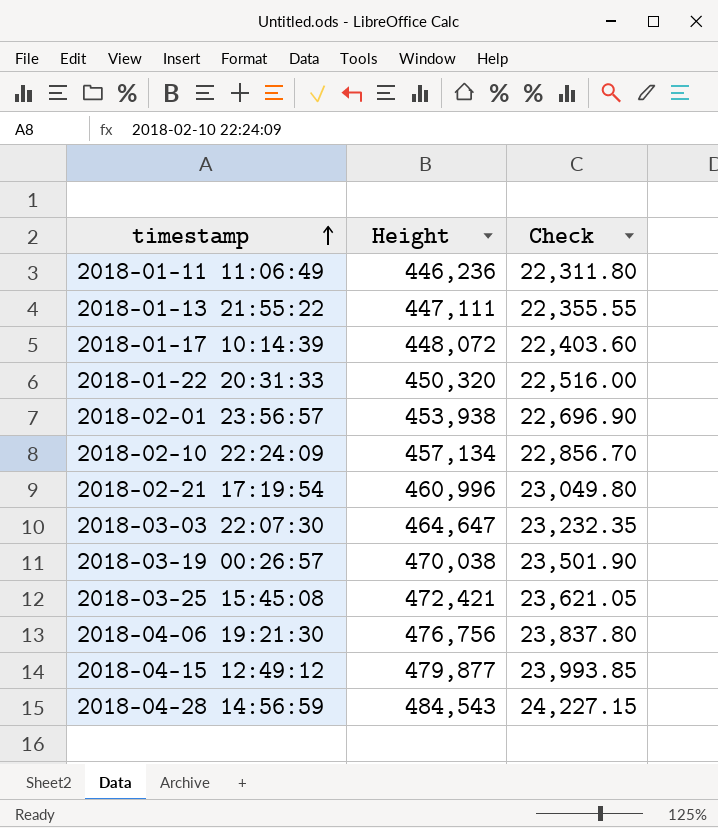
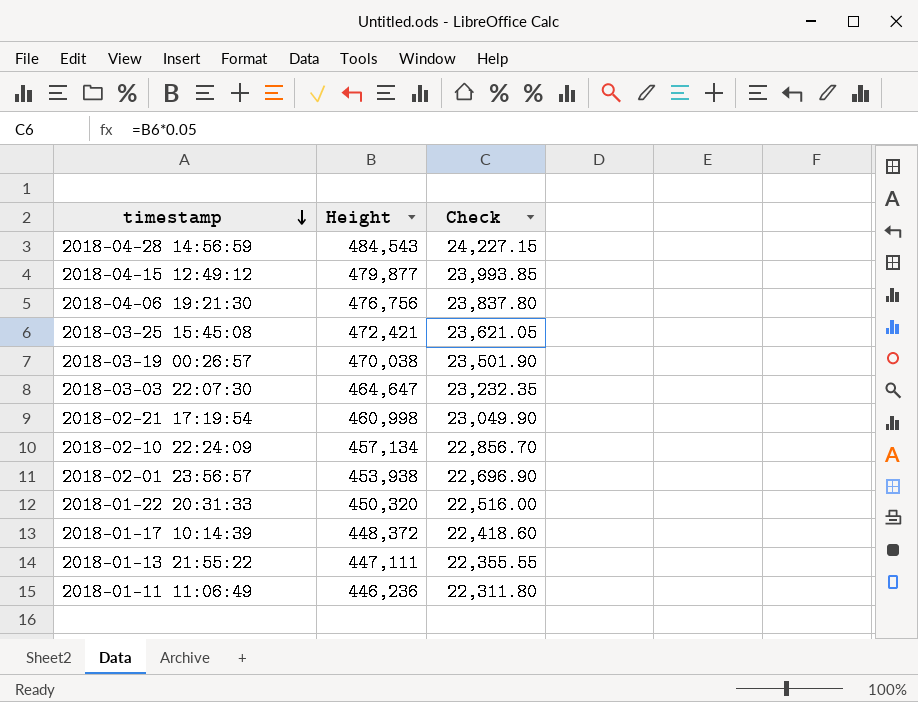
row order: timestamp ascending -> timestamp descending
2018-02-21 17:19:54 | Height: 460,996 -> 460,998
2018-02-21 17:19:54 | Check: 23,049.80 -> 23,049.90
2018-01-17 10:14:39 | Height: 448,072 -> 448,372
2018-01-17 10:14:39 | Check: 22,403.60 -> 22,418.60

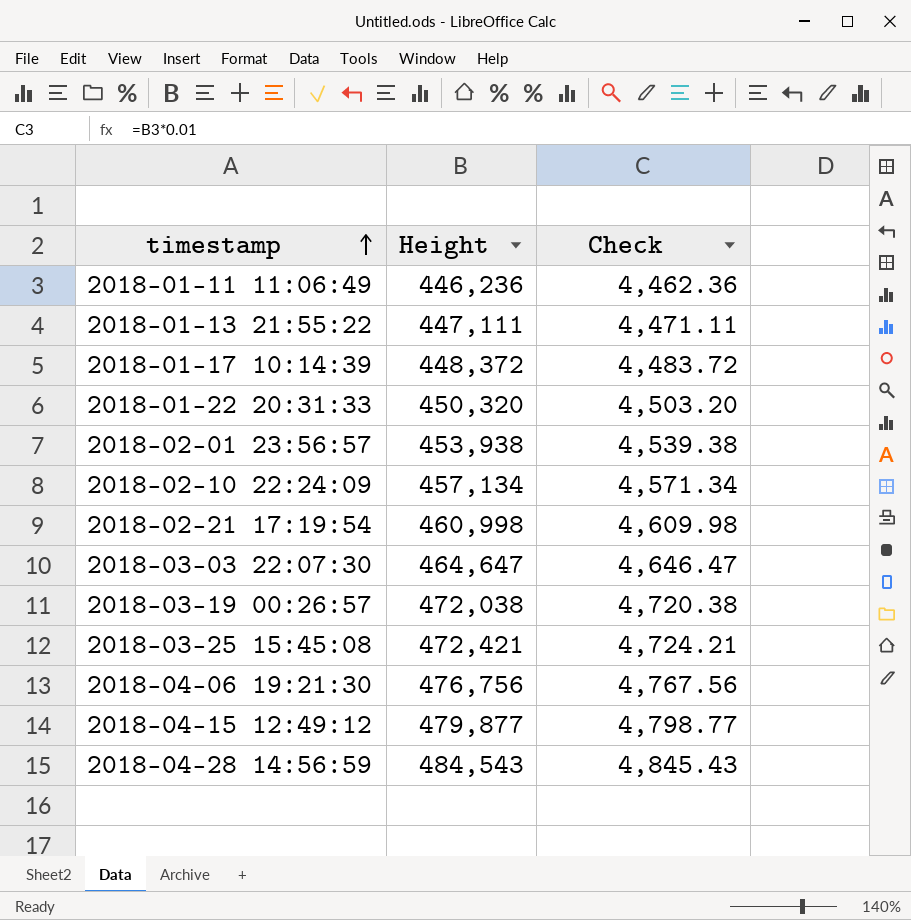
row order: timestamp descending -> timestamp ascending
column Check | formula: [Height] * 0.05 -> [Height] * 0.01
2018-03-19 00:26:57 | Height: 470,038 -> 472,038

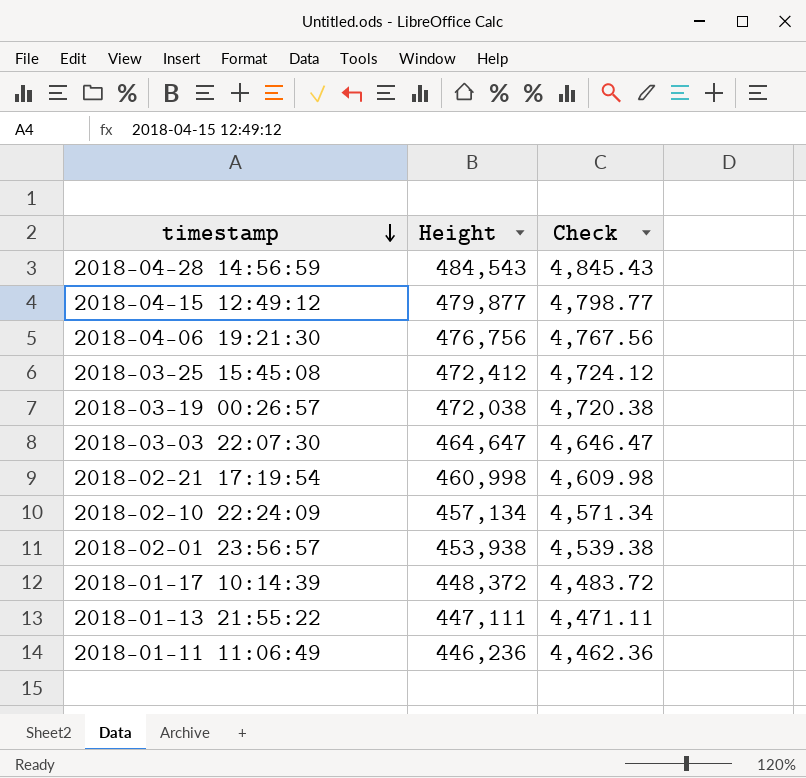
row order: timestamp ascending -> timestamp descending
row 2018-01-22 20:31:33: 450,320 | 4,503.20 -> none
2018-03-25 15:45:08 | Height: 472,421 -> 472,412
2018-03-25 15:45:08 | Check: 4,724.21 -> 4,724.12

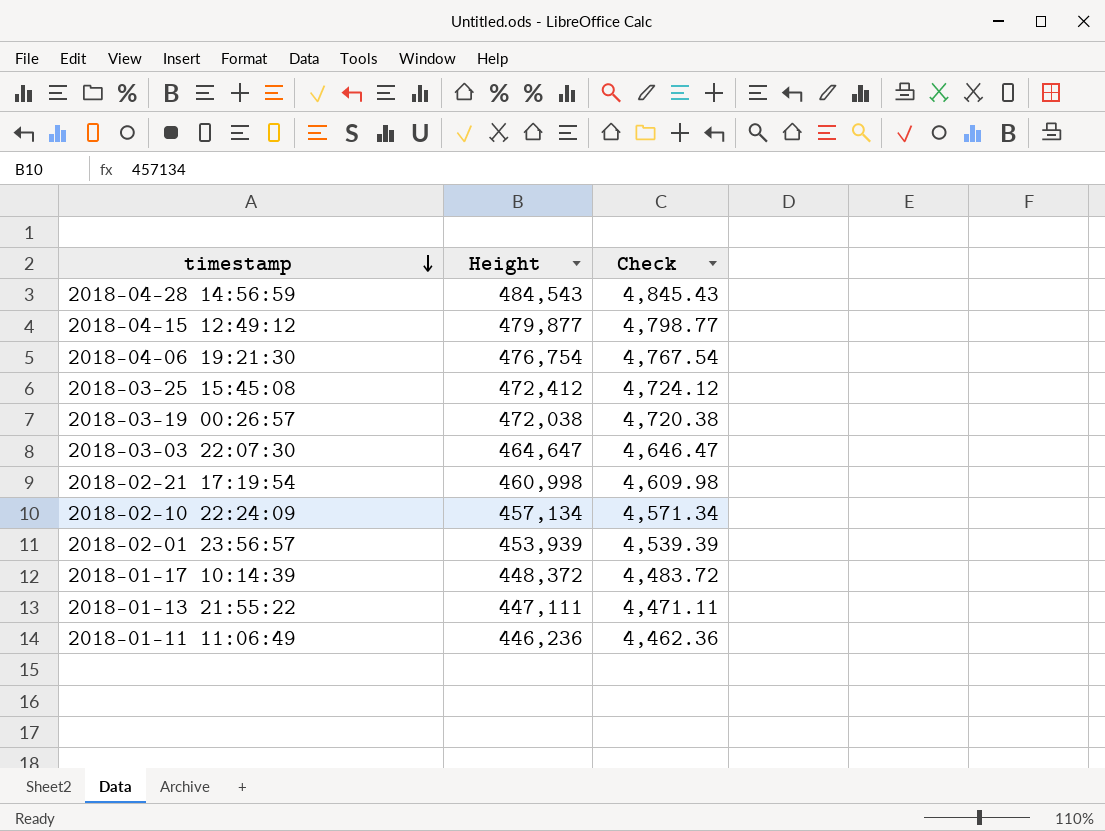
2018-04-06 19:21:30 | Height: 476,756 -> 476,754
2018-04-06 19:21:30 | Check: 4,767.56 -> 4,767.54
2018-02-01 23:56:57 | Height: 453,938 -> 453,939
2018-02-01 23:56:57 | Check: 4,539.38 -> 4,539.39

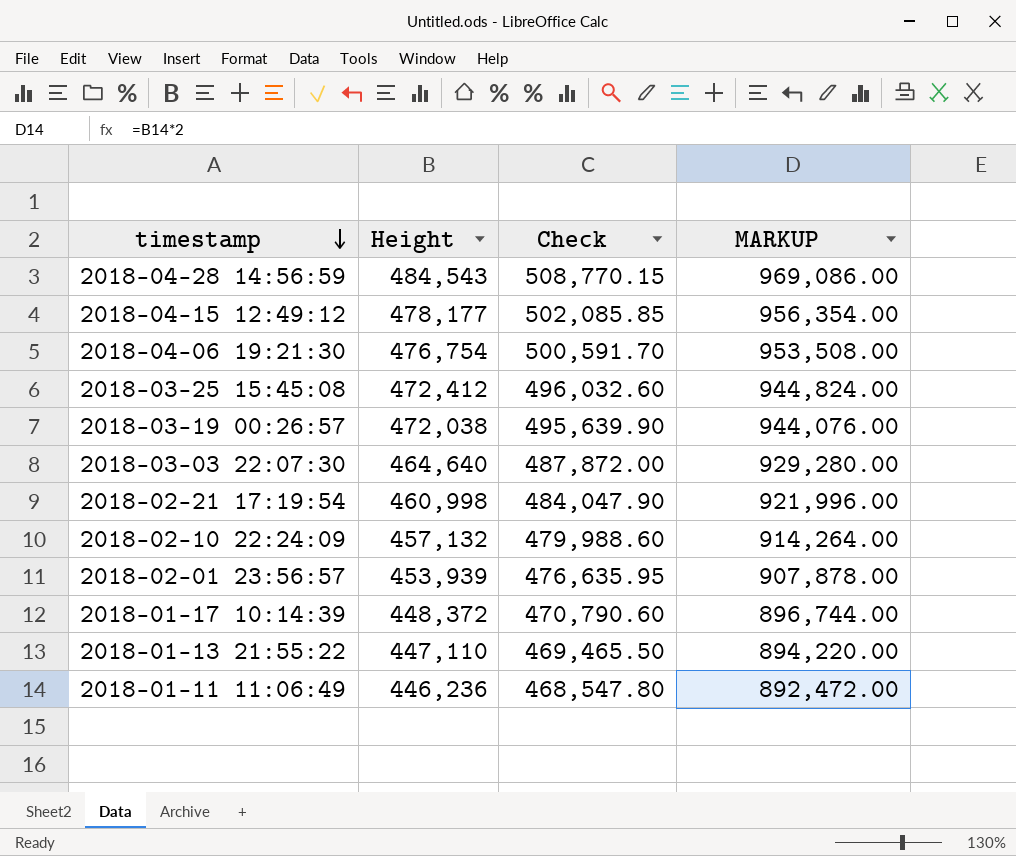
column Check | formula: [Height] * 0.01 -> [Height] * 1.05
column MARKUP | formula: none -> [Height] * 2
2018-04-15 12:49:12 | Height: 479,877 -> 478,177
2018-03-03 22:07:30 | Height: 464,647 -> 464,640
2018-02-10 22:24:09 | Height: 457,134 -> 457,132
2018-01-13 21:55:22 | Height: 447,111 -> 447,110

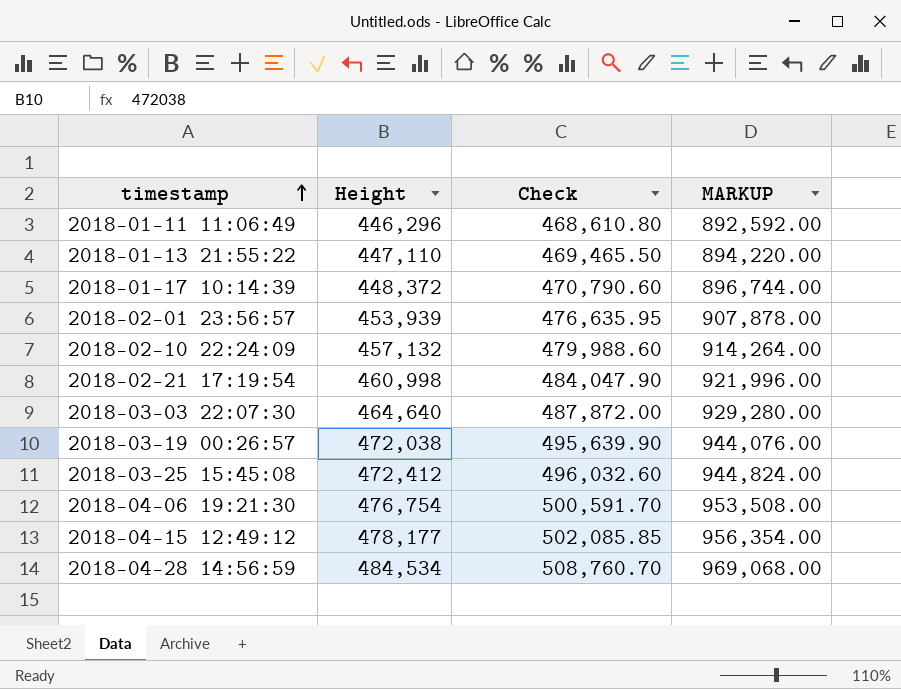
row order: timestamp descending -> timestamp ascending
2018-01-11 11:06:49 | Height: 446,236 -> 446,296
2018-01-11 11:06:49 | Check: 468,547.80 -> 468,610.80
2018-01-11 11:06:49 | MARKUP: 892,472.00 -> 892,592.00
2018-04-28 14:56:59 | Height: 484,543 -> 484,534
2018-04-28 14:56:59 | Check: 508,770.15 -> 508,760.70
2018-04-28 14:56:59 | MARKUP: 969,086.00 -> 969,068.00

